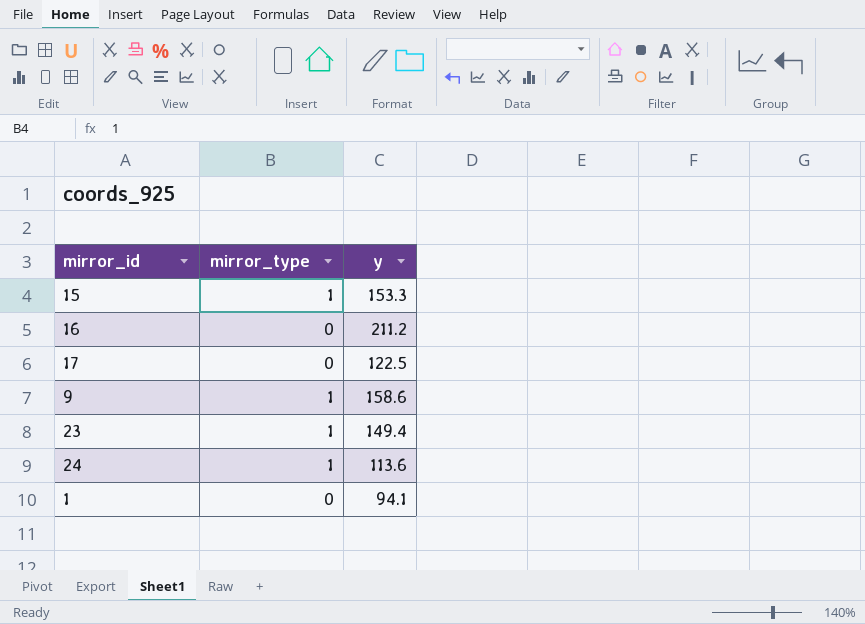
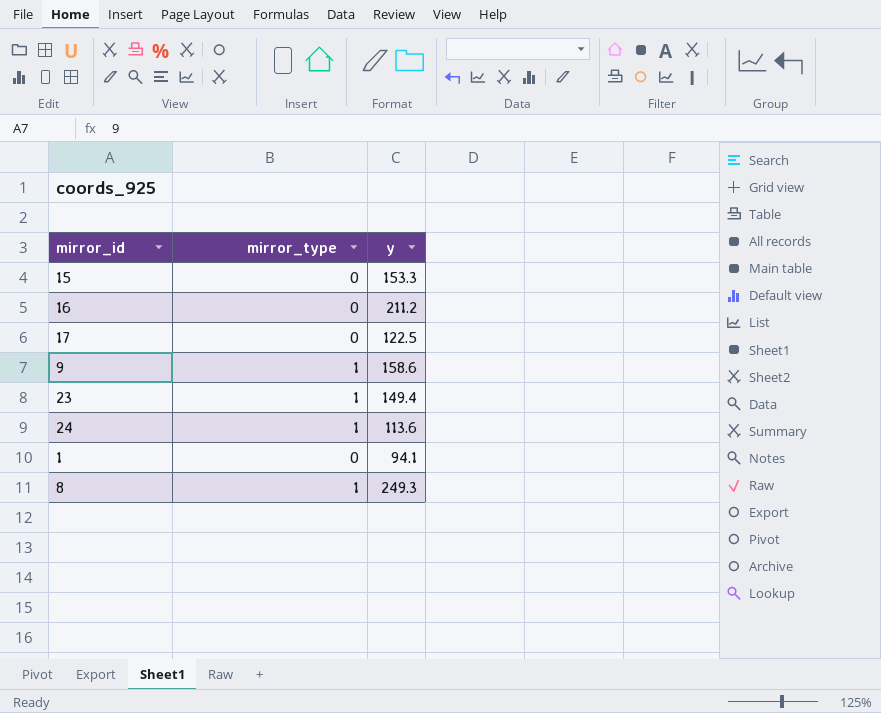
15 | mirror_type: 1 -> 0
row 8: none -> 1 | 249.3

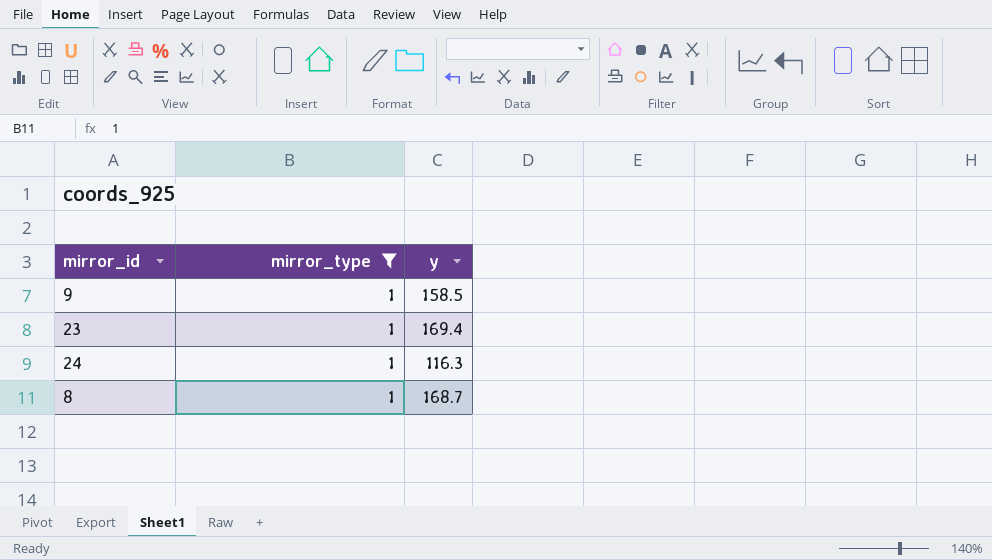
filter: none -> mirror_type = 1
9 | y: 158.6 -> 158.5
23 | y: 149.4 -> 169.4
24 | y: 113.6 -> 116.3
8 | y: 249.3 -> 168.7

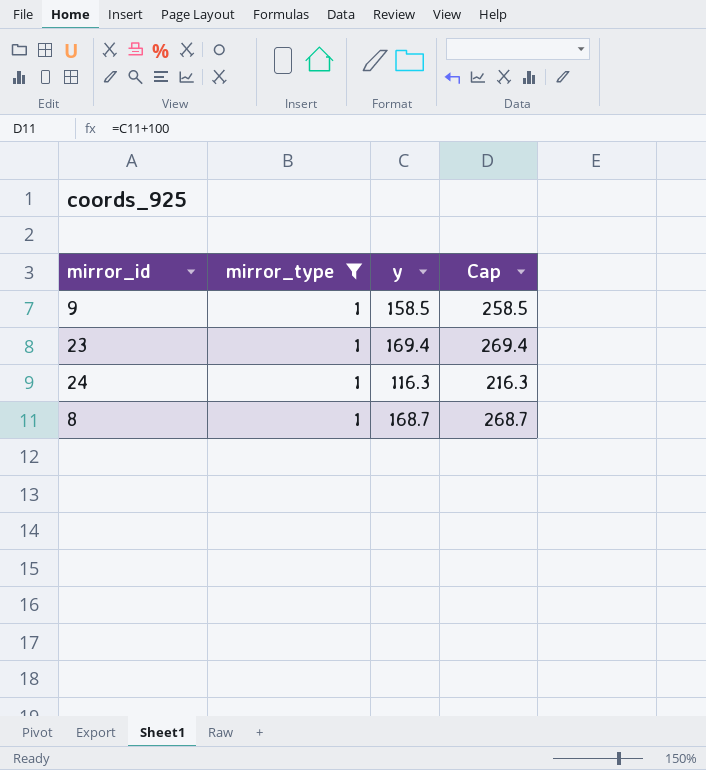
column Cap | formula: none -> [y] + 100

